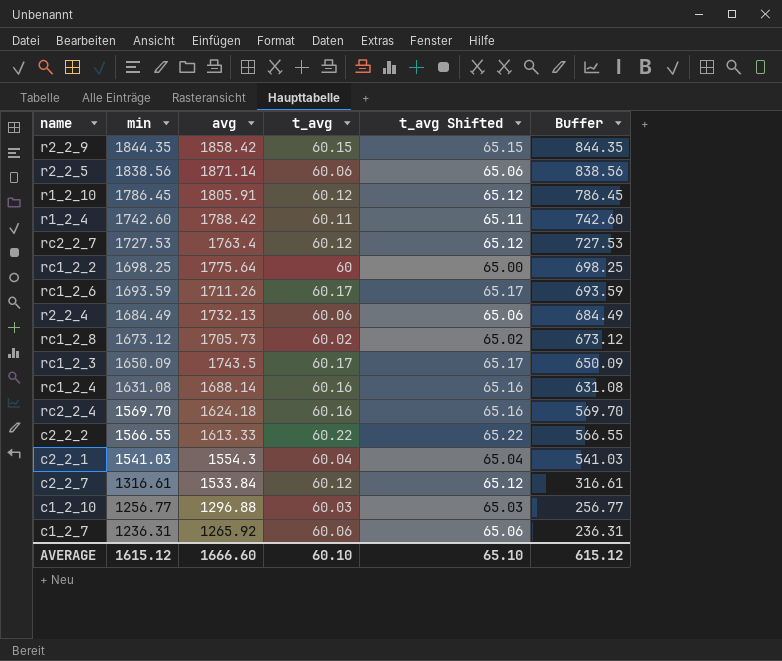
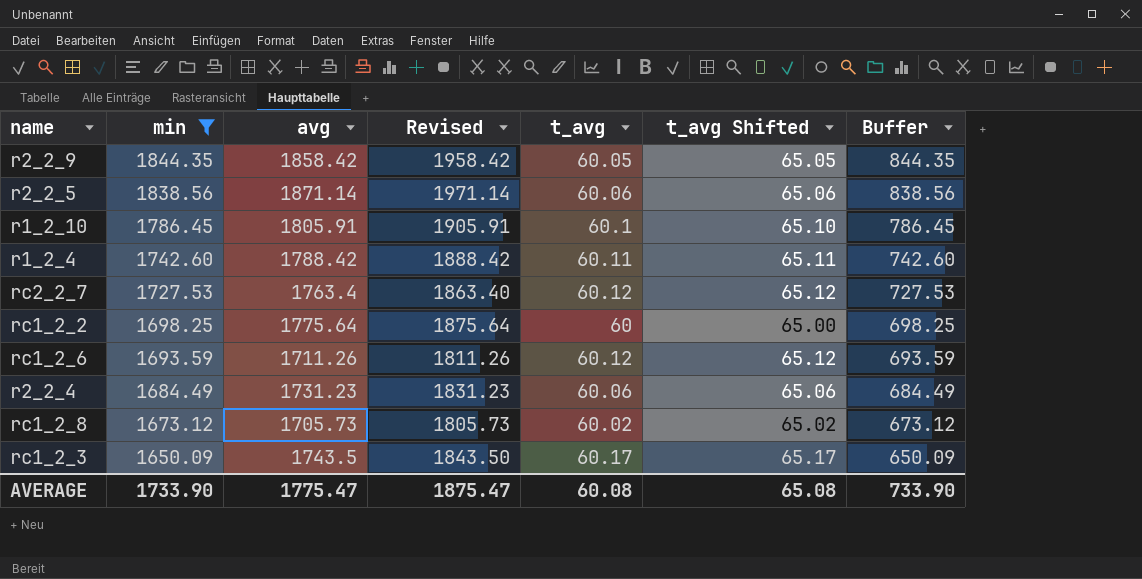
filter: none -> min >= 1650.09
column Revised | formula: none -> [avg] + 100
r2_2_9 | t_avg: 60.15 -> 60.05
r2_2_9 | t_avg Shifted: 65.15 -> 65.05
r1_2_10 | t_avg: 60.12 -> 60.1
r1_2_10 | t_avg Shifted: 65.12 -> 65.10
rc1_2_6 | t_avg: 60.17 -> 60.12
rc1_2_6 | t_avg Shifted: 65.17 -> 65.12
r2_2_4 | avg: 1732.13 -> 1731.23
AVERAGE | min: 1615.12 -> 1733.90
AVERAGE | avg: 1666.60 -> 1775.47
AVERAGE | t_avg: 60.10 -> 60.08
AVERAGE | t_avg Shifted: 65.10 -> 65.08
AVERAGE | Buffer: 615.12 -> 733.90

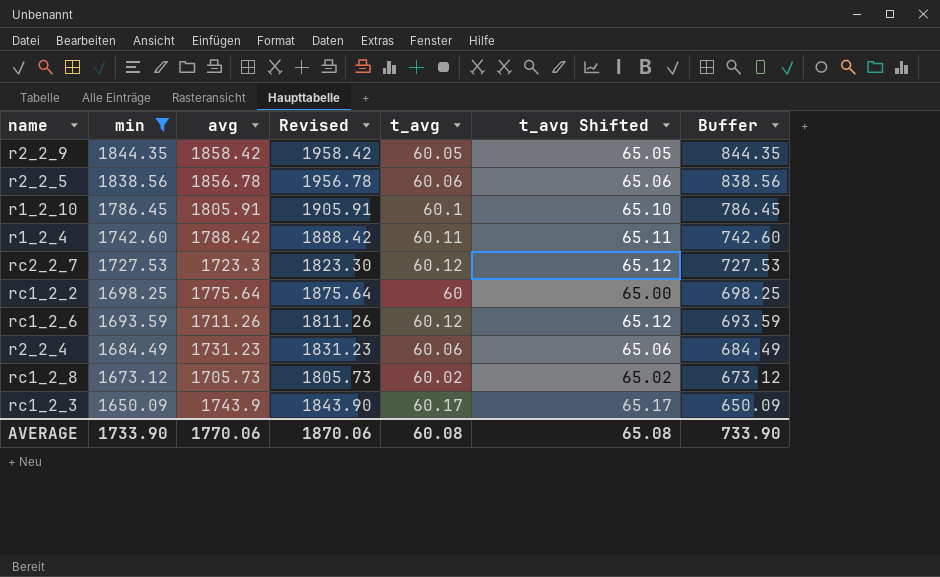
r2_2_5 | avg: 1871.14 -> 1856.78
r2_2_5 | Revised: 1971.14 -> 1956.78
rc2_2_7 | avg: 1763.4 -> 1723.3
rc2_2_7 | Revised: 1863.40 -> 1823.30
rc1_2_3 | avg: 1743.5 -> 1743.9
rc1_2_3 | Revised: 1843.50 -> 1843.90
AVERAGE | avg: 1775.47 -> 1770.06
AVERAGE | Revised: 1875.47 -> 1870.06

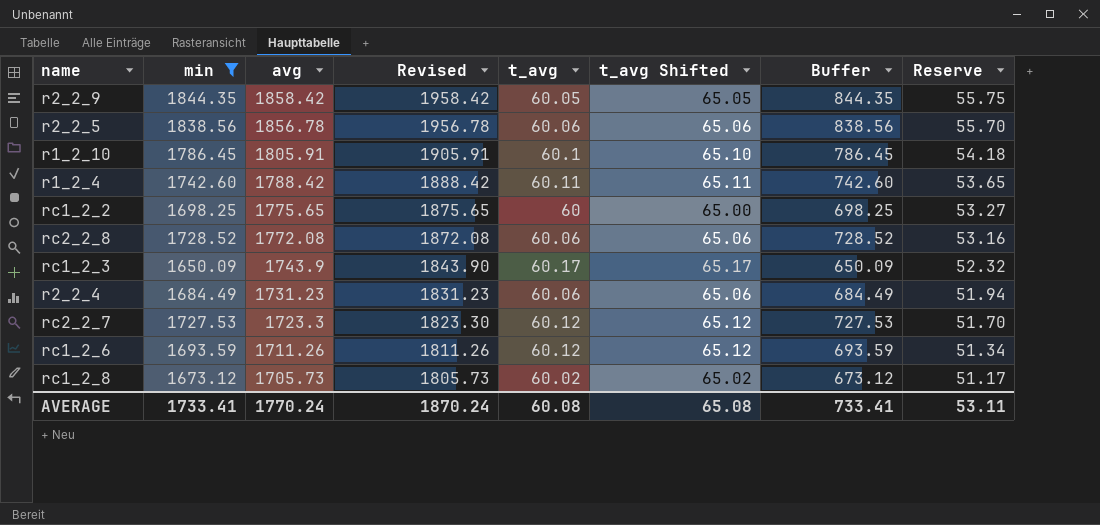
row order: min descending -> avg descending
column Reserve | formula: none -> [avg] * 0.03
rc1_2_2 | avg: 1775.64 -> 1775.65
rc1_2_2 | Revised: 1875.64 -> 1875.65
row rc2_2_8: none -> 1728.52 | 1772.08 | 1872.08 | 60.06 | 65.06 | 728.52 | 53.16
AVERAGE | min: 1733.90 -> 1733.41
AVERAGE | avg: 1770.06 -> 1770.24
AVERAGE | Revised: 1870.06 -> 1870.24
AVERAGE | Buffer: 733.90 -> 733.41

